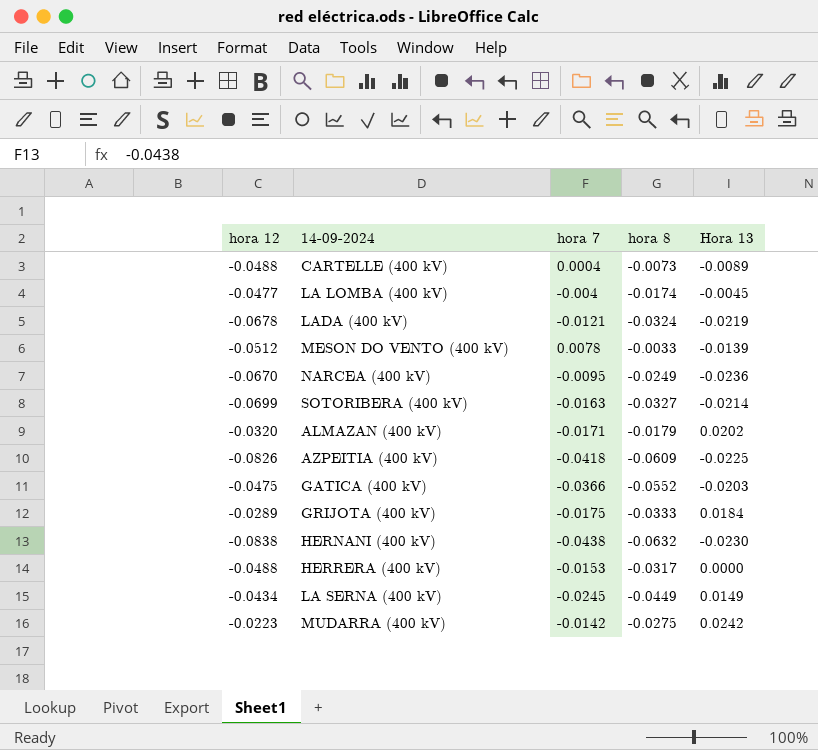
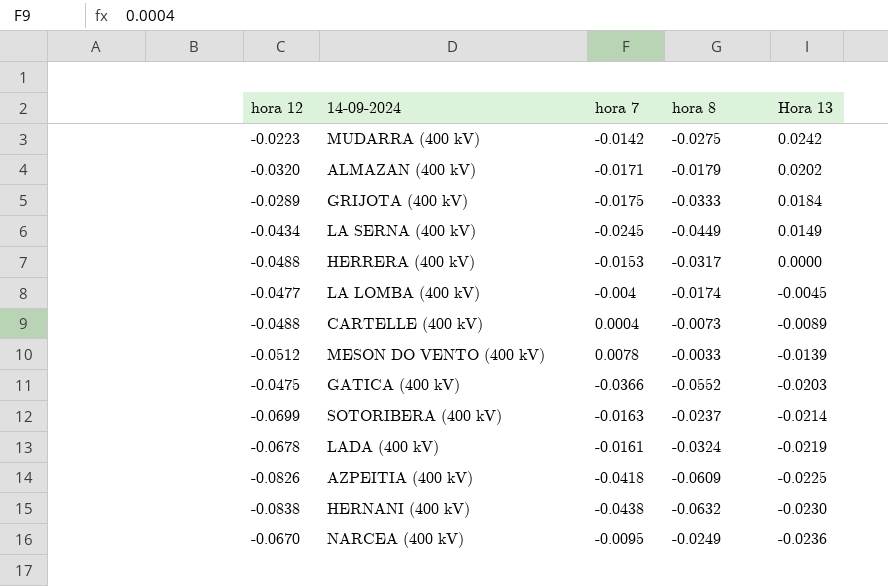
row order: none -> Hora 13 descending
SOTORIBERA (400 kV) | hora 8: -0.0327 -> -0.0237
LADA (400 kV) | hora 7: -0.0121 -> -0.0161

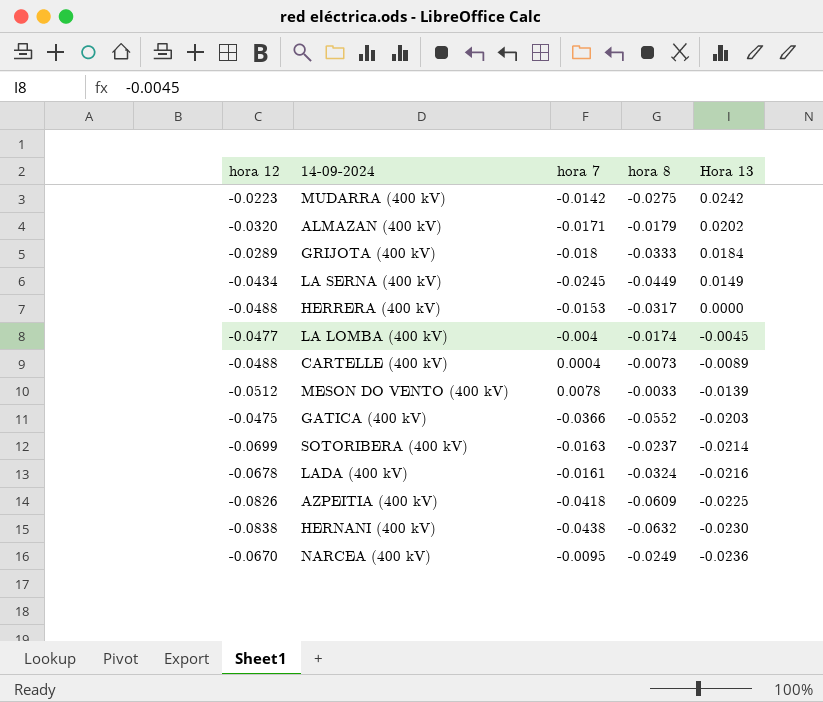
GRIJOTA (400 kV) | hora 7: -0.0175 -> -0.018
LADA (400 kV) | Hora 13: -0.0219 -> -0.0216

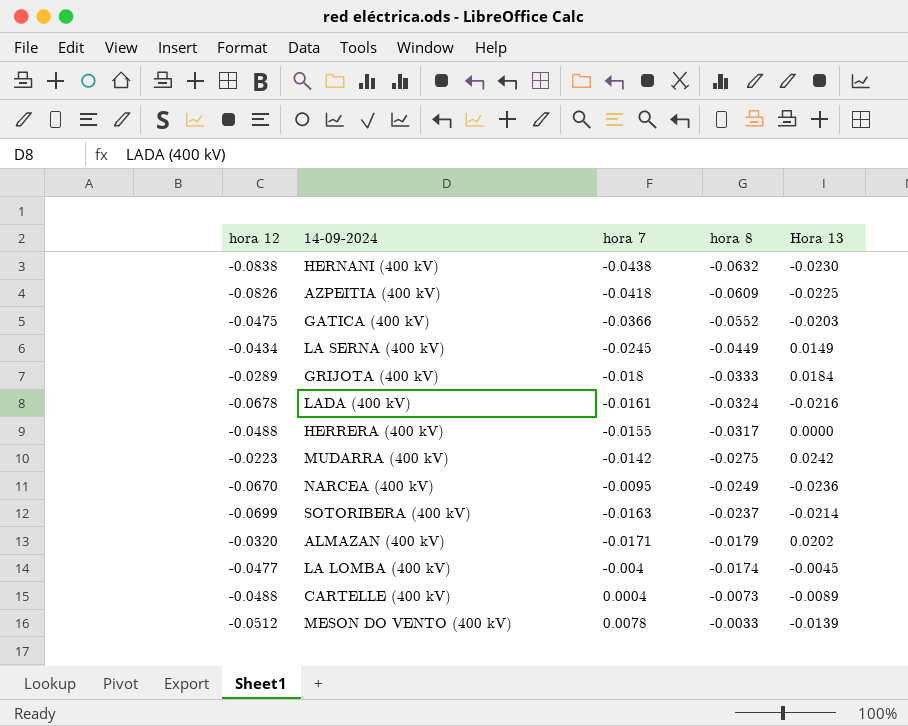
row order: Hora 13 descending -> hora 8 ascending
HERRERA (400 kV) | hora 7: -0.0153 -> -0.0155

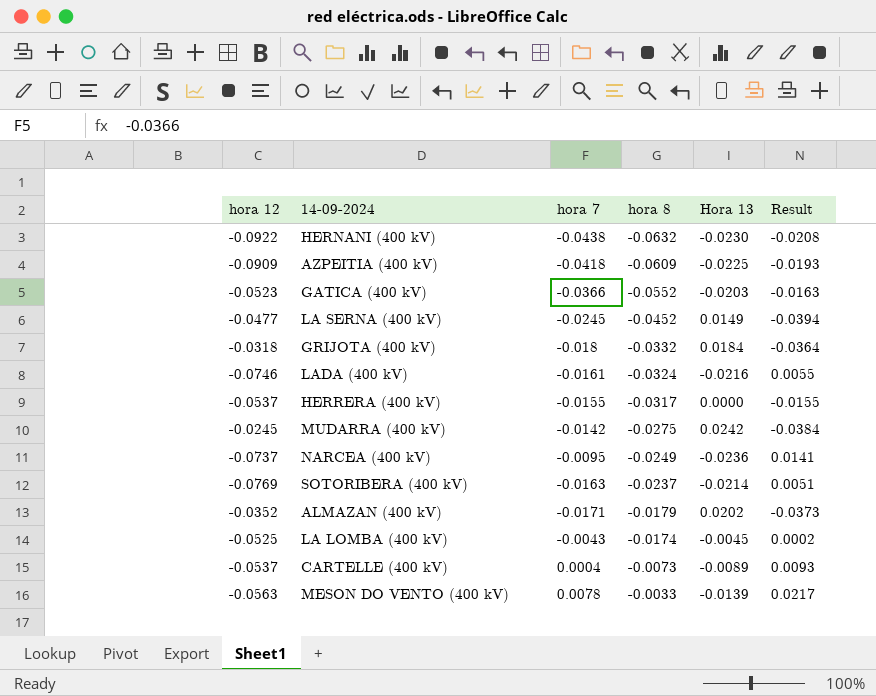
column Result | formula: none -> [hora 7] - [Hora 13]
HERNANI (400 kV) | hora 12: -0.0838 -> -0.0922
AZPEITIA (400 kV) | hora 12: -0.0826 -> -0.0909
GATICA (400 kV) | hora 12: -0.0475 -> -0.0523
LA SERNA (400 kV) | hora 12: -0.0434 -> -0.0477
LA SERNA (400 kV) | hora 8: -0.0449 -> -0.0452
GRIJOTA (400 kV) | hora 12: -0.0289 -> -0.0318
GRIJOTA (400 kV) | hora 8: -0.0333 -> -0.0332
LADA (400 kV) | hora 12: -0.0678 -> -0.0746
HERRERA (400 kV) | hora 12: -0.0488 -> -0.0537
MUDARRA (400 kV) | hora 12: -0.0223 -> -0.0245
NARCEA (400 kV) | hora 12: -0.0670 -> -0.0737
SOTORIBERA (400 kV) | hora 12: -0.0699 -> -0.0769
ALMAZAN (400 kV) | hora 12: -0.0320 -> -0.0352
LA LOMBA (400 kV) | hora 12: -0.0477 -> -0.0525
LA LOMBA (400 kV) | hora 7: -0.004 -> -0.0043
CARTELLE (400 kV) | hora 12: -0.0488 -> -0.0537
MESON DO VENTO (400 kV) | hora 12: -0.0512 -> -0.0563

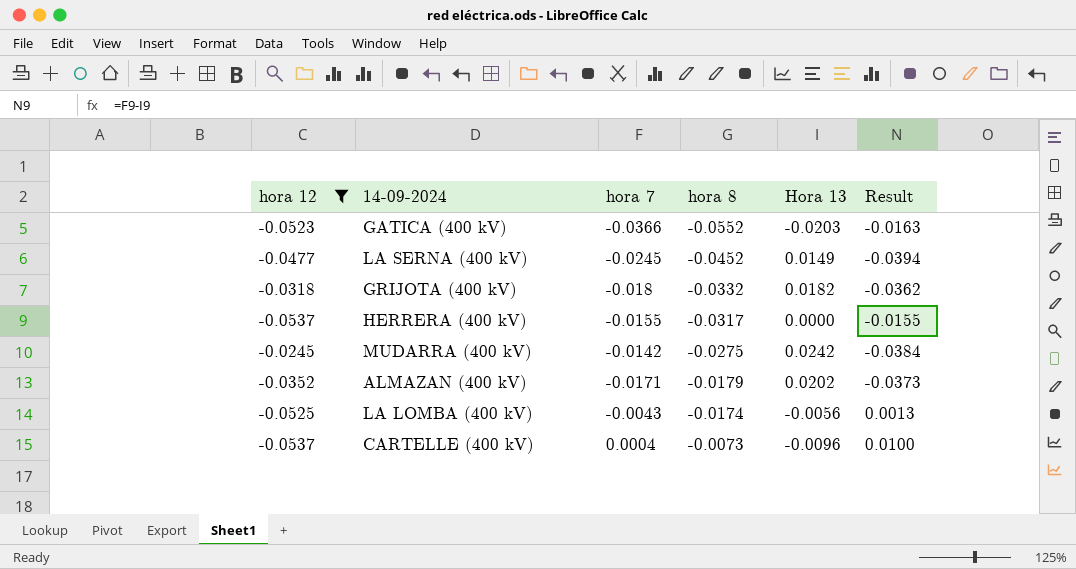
filter: none -> hora 12 >= -0.0537
GRIJOTA (400 kV) | Hora 13: 0.0184 -> 0.0182
GRIJOTA (400 kV) | Result: -0.0364 -> -0.0362
LA LOMBA (400 kV) | Hora 13: -0.0045 -> -0.0056
LA LOMBA (400 kV) | Result: 0.0002 -> 0.0013
CARTELLE (400 kV) | Hora 13: -0.0089 -> -0.0096
CARTELLE (400 kV) | Result: 0.0093 -> 0.0100

